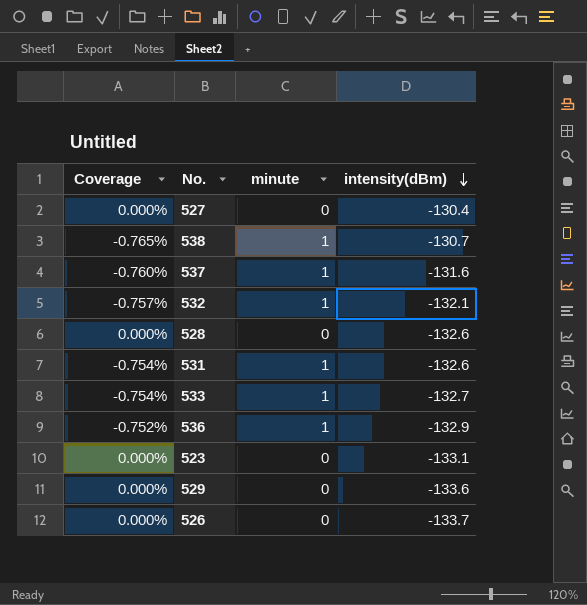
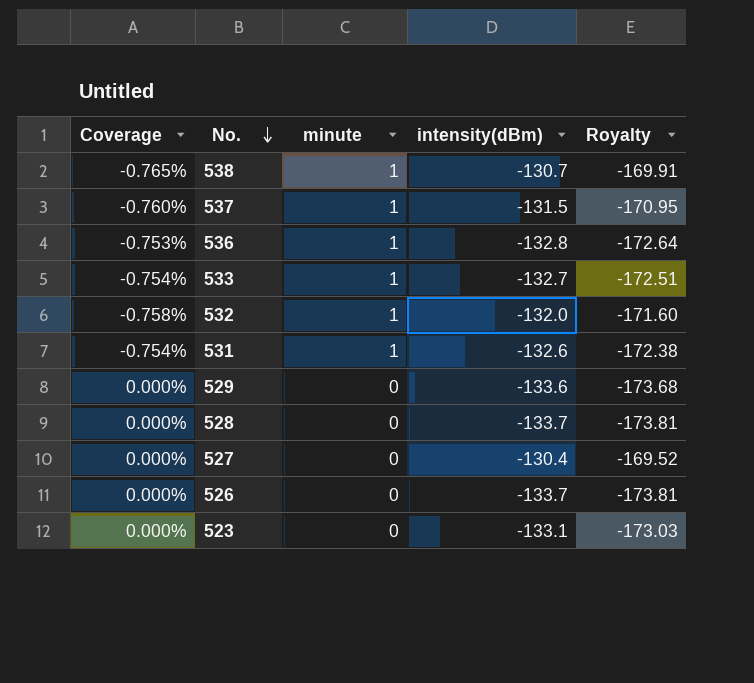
row order: intensity(dBm) descending -> No. descending
column Royalty | formula: none -> [intensity(dBm)] * 1.3
537 | intensity(dBm): -131.6 -> -131.5
536 | Coverage: -0.752% -> -0.753%
536 | intensity(dBm): -132.9 -> -132.8
532 | Coverage: -0.757% -> -0.758%
532 | intensity(dBm): -132.1 -> -132.0
528 | intensity(dBm): -132.6 -> -133.7

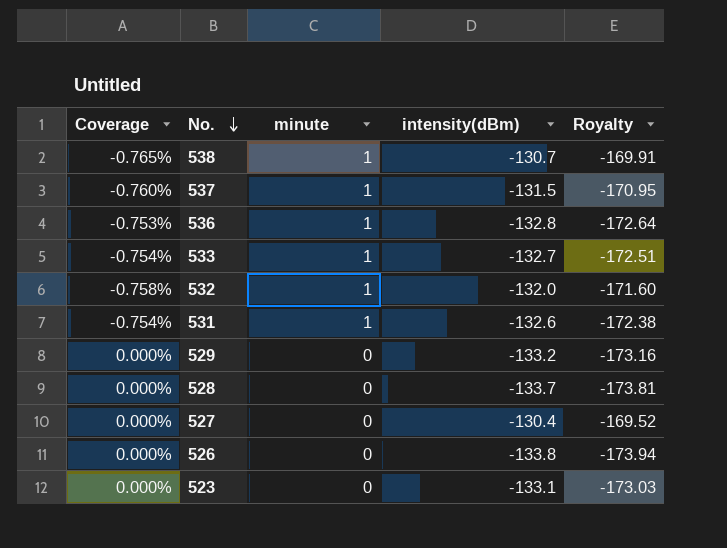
529 | intensity(dBm): -133.6 -> -133.2
529 | Royalty: -173.68 -> -173.16
526 | intensity(dBm): -133.7 -> -133.8
526 | Royalty: -173.81 -> -173.94

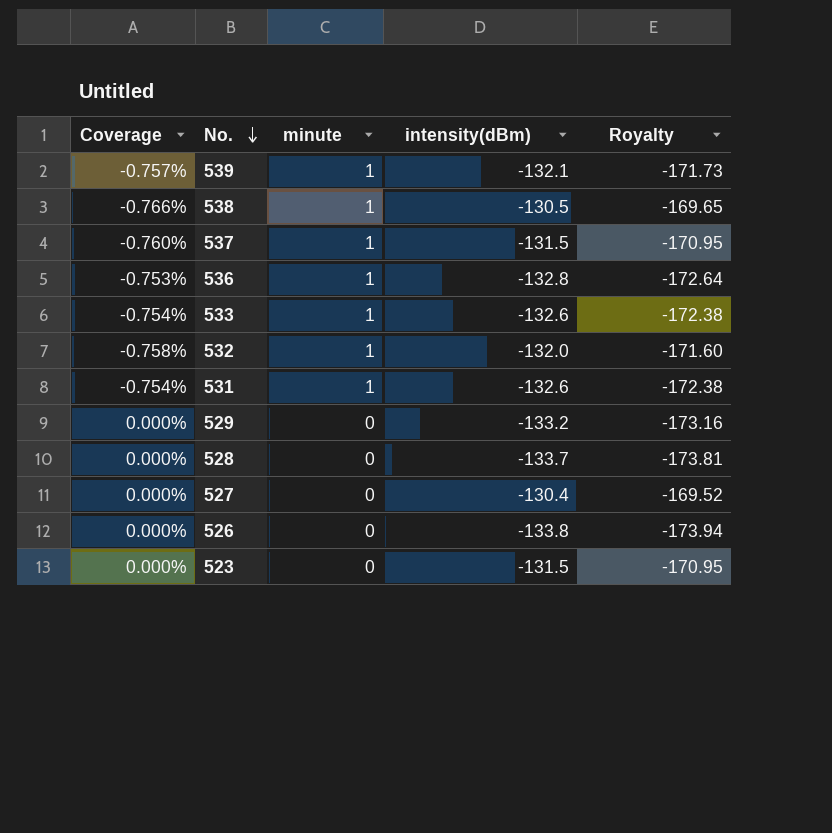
row 539: none -> -0.757% | 1 | -132.1 | -171.73
538 | Coverage: -0.765% -> -0.766%
538 | intensity(dBm): -130.7 -> -130.5
538 | Royalty: -169.91 -> -169.65
533 | intensity(dBm): -132.7 -> -132.6
533 | Royalty: -172.51 -> -172.38
523 | intensity(dBm): -133.1 -> -131.5
523 | Royalty: -173.03 -> -170.95

